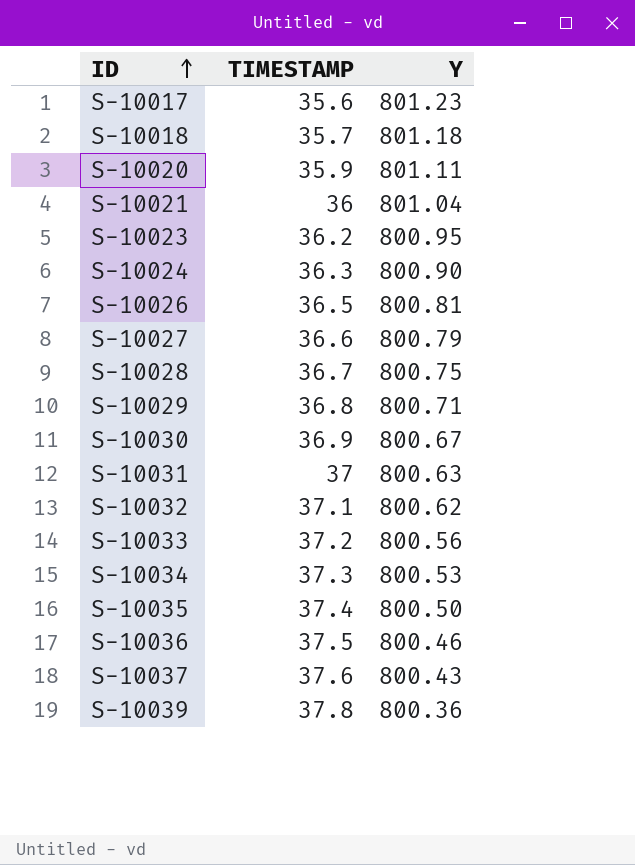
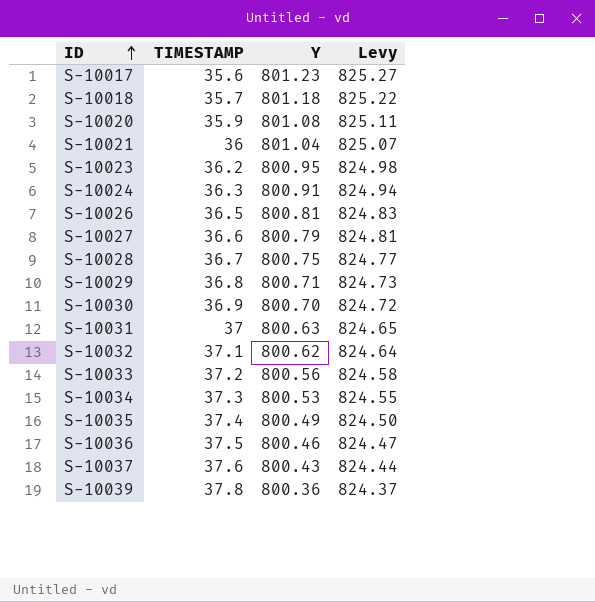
column Levy | formula: none -> [Y] * 1.03
S-10020 | Y: 801.11 -> 801.08
S-10024 | Y: 800.90 -> 800.91
S-10030 | Y: 800.67 -> 800.70
S-10035 | Y: 800.50 -> 800.49

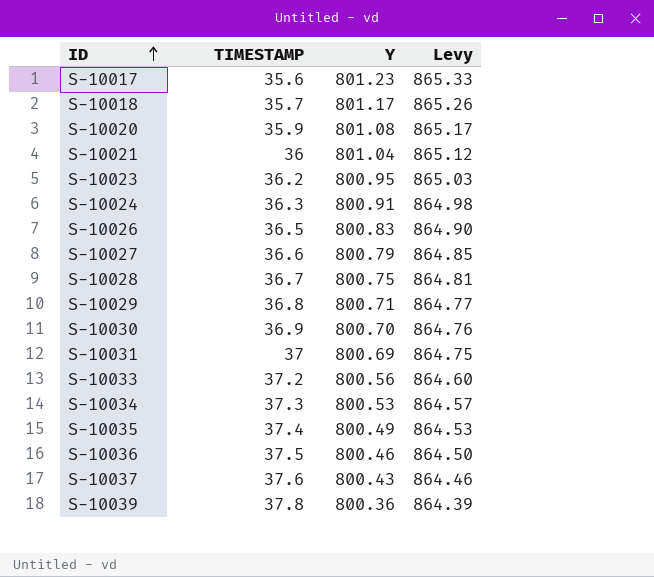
column Levy | formula: [Y] * 1.03 -> [Y] * 1.08
row S-10032: 37.1 | 800.62 | 824.64 -> none
S-10018 | Y: 801.18 -> 801.17
S-10026 | Y: 800.81 -> 800.83
S-10031 | Y: 800.63 -> 800.69

